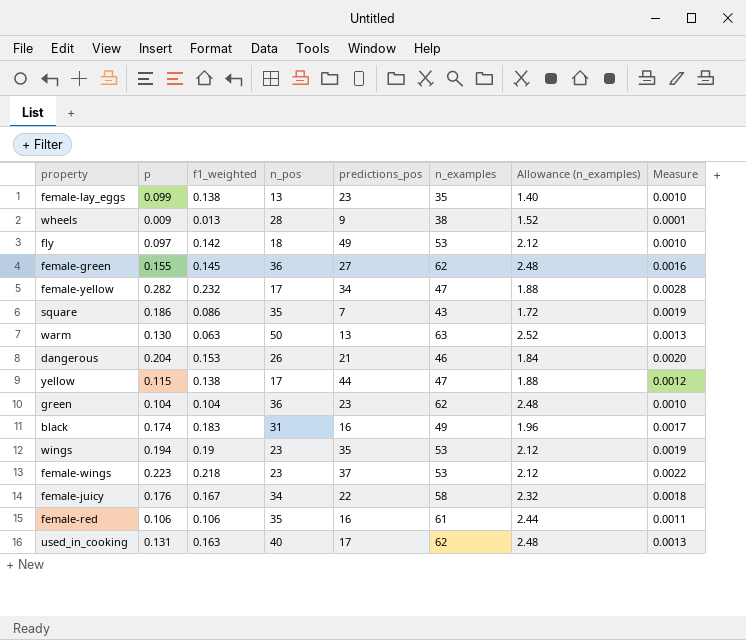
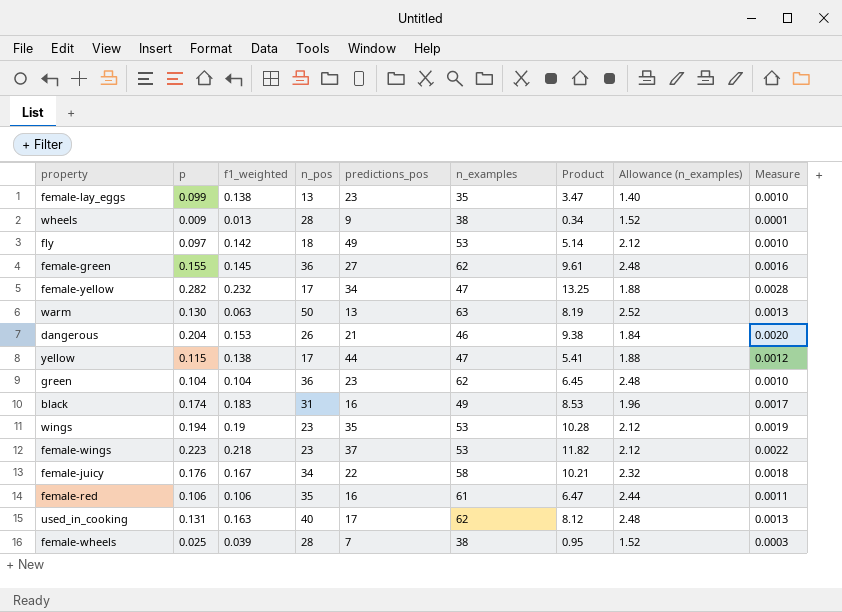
column Product | formula: none -> [p] * [n_examples]
row square: 0.186 | 0.086 | 35 | 7 | 43 | 1.72 | 0.0019 -> none
row female-wheels: none -> 0.025 | 0.039 | 28 | 7 | 38 | 0.95 | 1.52 | 0.0003

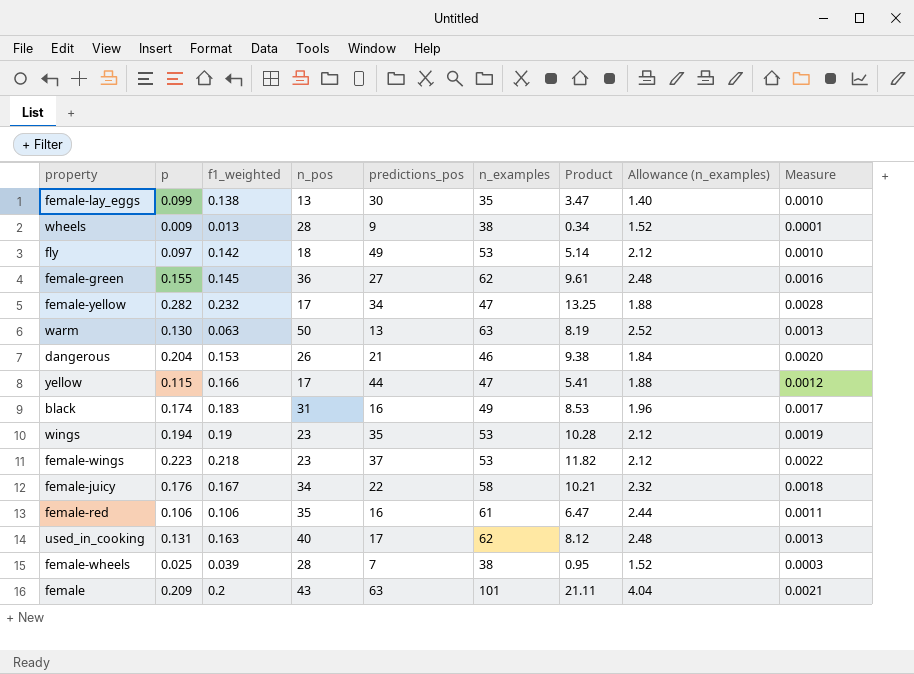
row green: 0.104 | 0.104 | 36 | 23 | 62 | 6.45 | 2.48 | 0.0010 -> none
female-lay_eggs | predictions_pos: 23 -> 30
yellow | f1_weighted: 0.138 -> 0.166
row female: none -> 0.209 | 0.2 | 43 | 63 | 101 | 21.11 | 4.04 | 0.0021

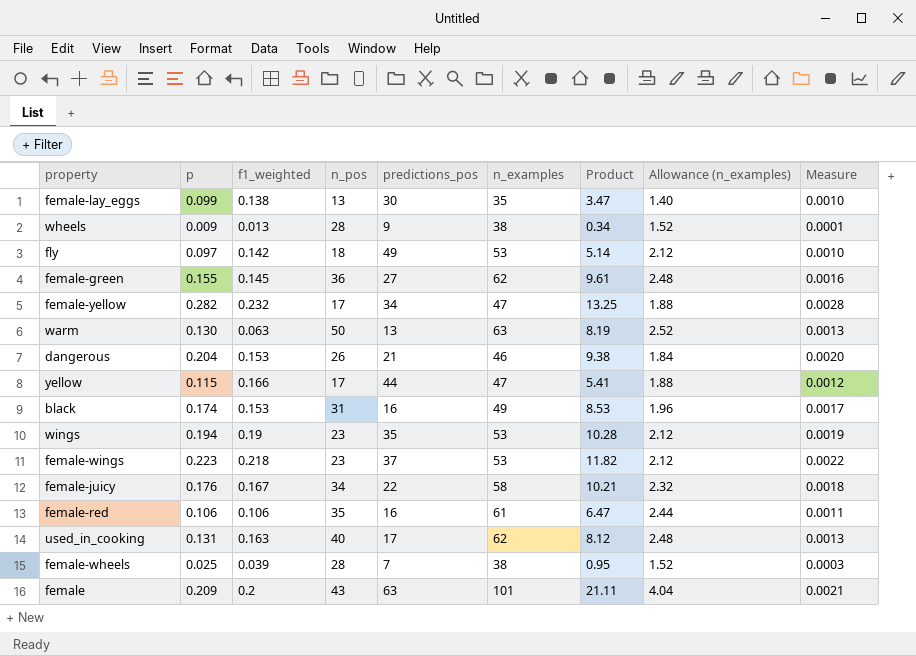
black | f1_weighted: 0.183 -> 0.153

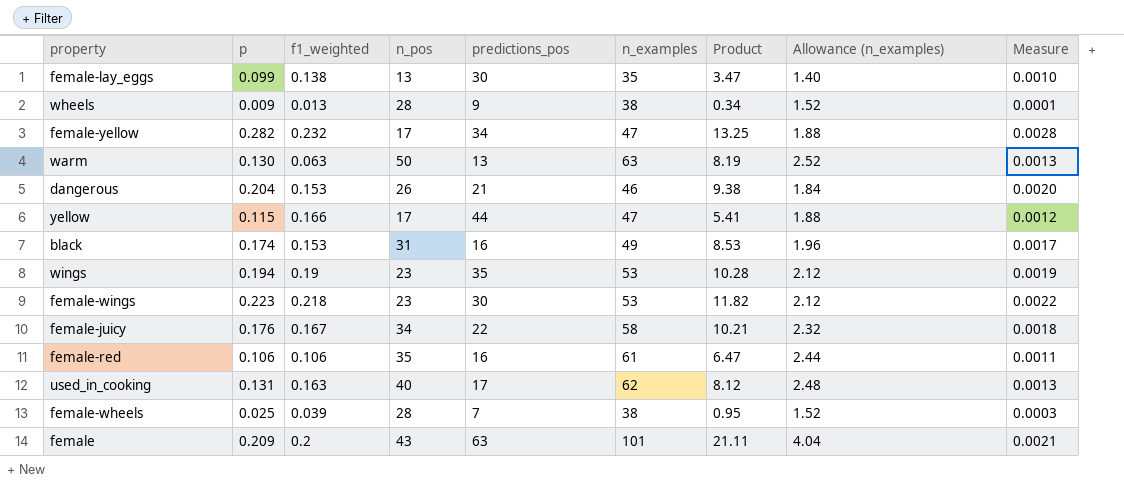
row fly: 0.097 | 0.142 | 18 | 49 | 53 | 5.14 | 2.12 | 0.0010 -> none
row female-green: 0.155 | 0.145 | 36 | 27 | 62 | 9.61 | 2.48 | 0.0016 -> none
female-wings | predictions_pos: 37 -> 30

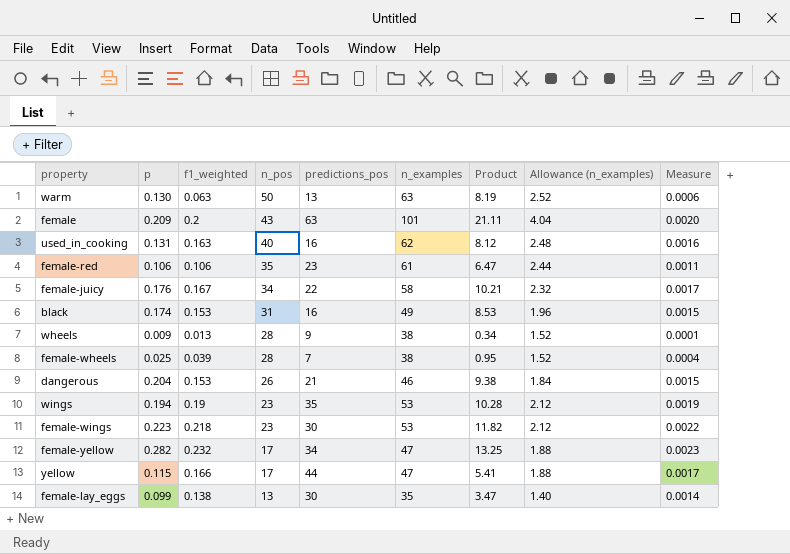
row order: none -> n_pos descending
column Measure | formula: [p] * 0.01 -> [f1_weighted] * 0.01
used_in_cooking | predictions_pos: 17 -> 16
female-red | predictions_pos: 16 -> 23

